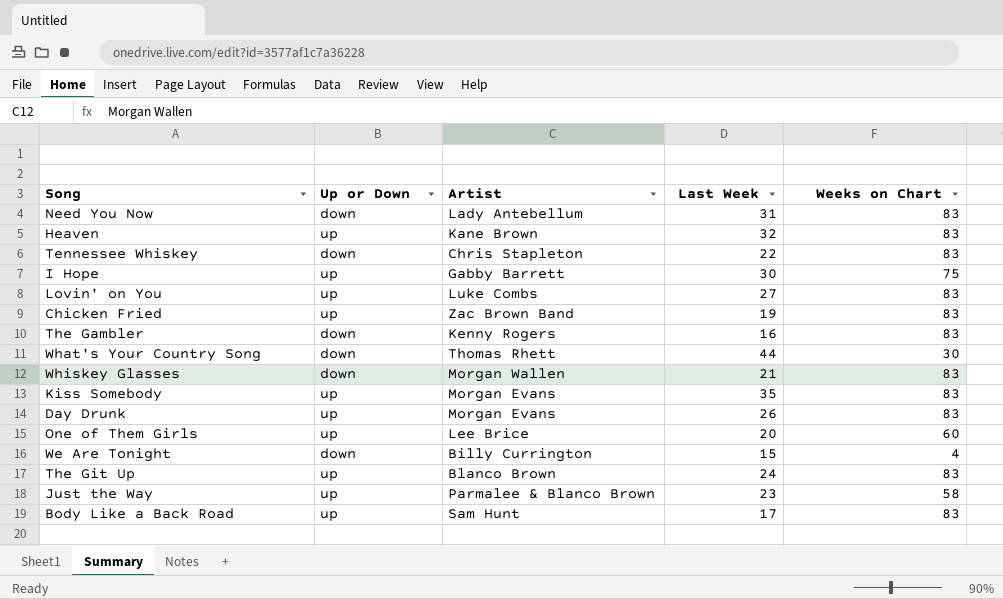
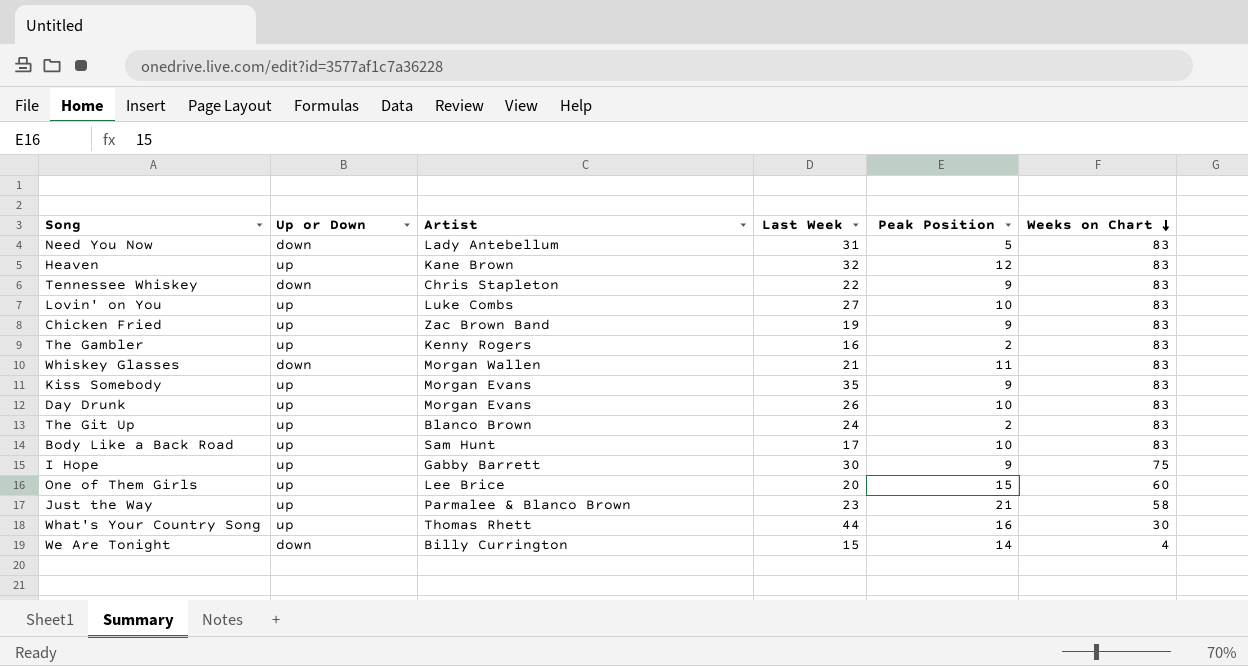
row order: none -> Weeks on Chart descending
column Peak Position | position: none -> 5
The Gambler | Up or Down: down -> up
What's Your Country Song | Up or Down: down -> up

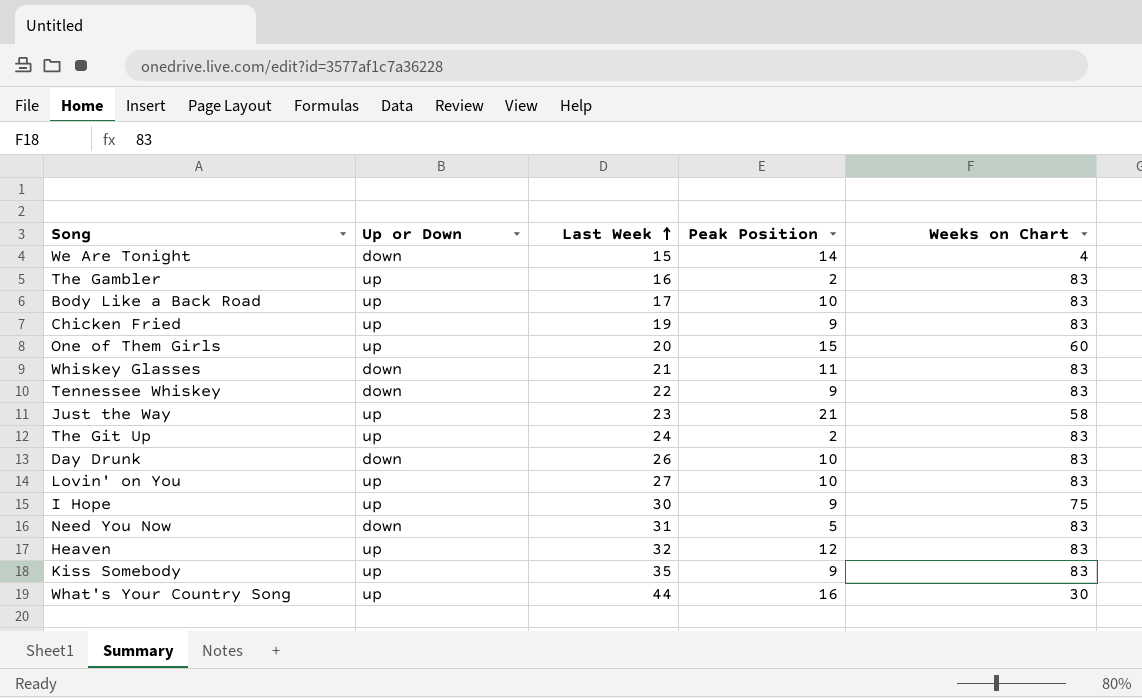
row order: Weeks on Chart descending -> Last Week ascending
column Artist | position: 3 -> none
Day Drunk | Up or Down: up -> down

